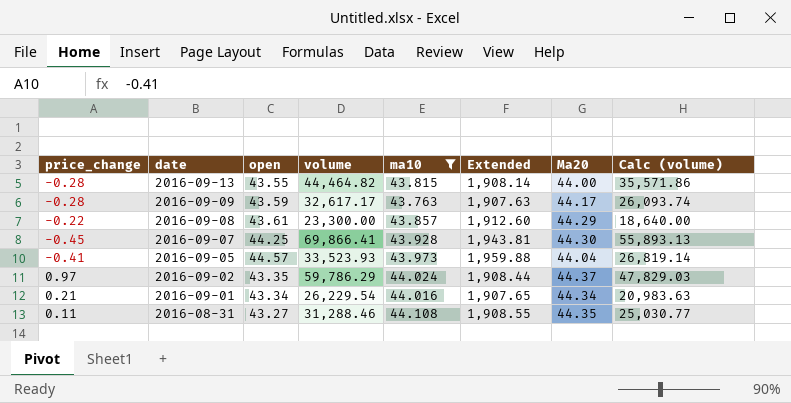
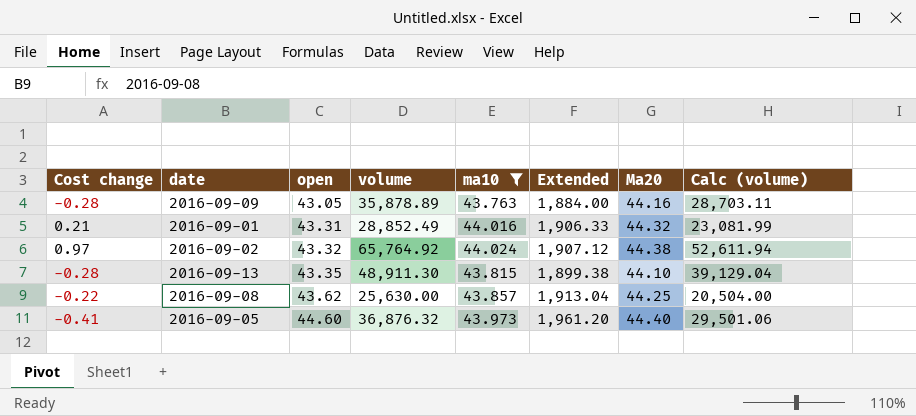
row order: date descending -> open ascending
column name: price_change -> Cost change
row 2016-09-07: -0.45 | 44.25 | 69,866.41 | 43.928 | 1,943.81 | 44.30 | 55,893.13 -> none
row 2016-08-31: 0.11 | 43.27 | 31,288.46 | 44.108 | 1,908.55 | 44.35 | 25,030.77 -> none
2016-09-09 | open: 43.59 -> 43.05
2016-09-09 | volume: 32,617.17 -> 35,878.89
2016-09-09 | Extended: 1,907.63 -> 1,884.00
2016-09-09 | Ma20: 44.17 -> 44.16
2016-09-09 | Calc (volume): 26,093.74 -> 28,703.11
2016-09-01 | open: 43.34 -> 43.31
2016-09-01 | volume: 26,229.54 -> 28,852.49
2016-09-01 | Extended: 1,907.65 -> 1,906.33
2016-09-01 | Ma20: 44.34 -> 44.32
2016-09-01 | Calc (volume): 20,983.63 -> 23,081.99
2016-09-02 | open: 43.35 -> 43.32
2016-09-02 | volume: 59,786.29 -> 65,764.92
2016-09-02 | Extended: 1,908.44 -> 1,907.12
2016-09-02 | Ma20: 44.37 -> 44.38
2016-09-02 | Calc (volume): 47,829.03 -> 52,611.94
2016-09-13 | open: 43.55 -> 43.35
2016-09-13 | volume: 44,464.82 -> 48,911.30
2016-09-13 | Extended: 1,908.14 -> 1,899.38
2016-09-13 | Ma20: 44.00 -> 44.10
2016-09-13 | Calc (volume): 35,571.86 -> 39,129.04
2016-09-08 | open: 43.61 -> 43.62
2016-09-08 | volume: 23,300.00 -> 25,630.00
2016-09-08 | Extended: 1,912.60 -> 1,913.04
2016-09-08 | Ma20: 44.29 -> 44.25
2016-09-08 | Calc (volume): 18,640.00 -> 20,504.00
2016-09-05 | open: 44.57 -> 44.60
2016-09-05 | volume: 33,523.93 -> 36,876.32
2016-09-05 | Extended: 1,959.88 -> 1,961.20
2016-09-05 | Ma20: 44.04 -> 44.40
2016-09-05 | Calc (volume): 26,819.14 -> 29,501.06

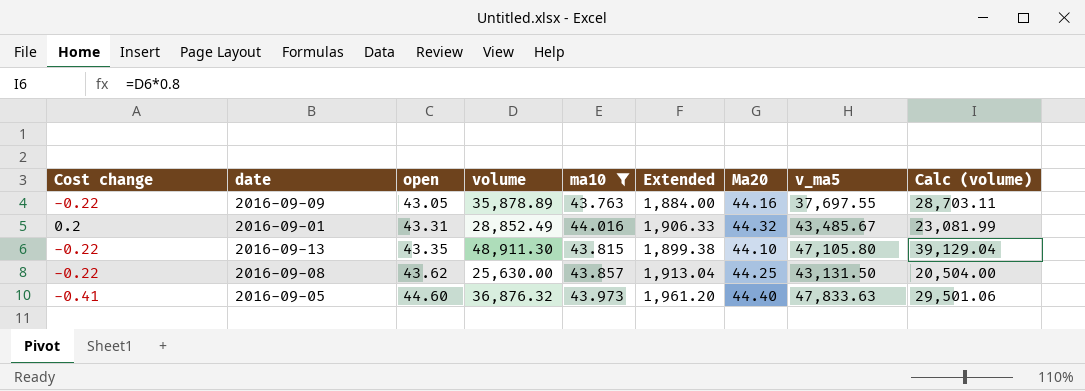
column v_ma5 | position: none -> 8
row 2016-09-02: 0.97 | 43.32 | 65,764.92 | 44.024 | 1,907.12 | 44.38 | 52,611.94 -> none
2016-09-09 | Cost change: -0.28 -> -0.22
2016-09-01 | Cost change: 0.21 -> 0.2
2016-09-13 | Cost change: -0.28 -> -0.22

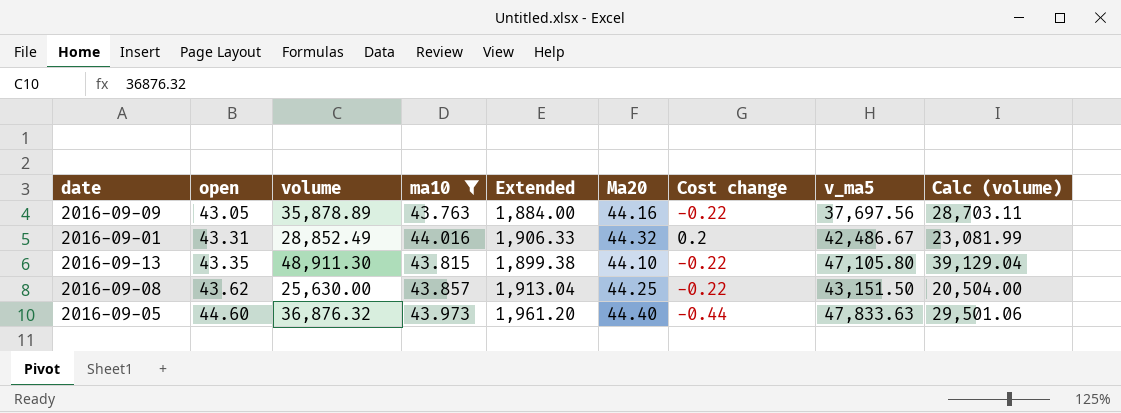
column Cost change | position: 1 -> 7
2016-09-09 | v_ma5: 37,697.55 -> 37,697.56
2016-09-01 | v_ma5: 43,485.67 -> 42,486.67
2016-09-08 | v_ma5: 43,131.50 -> 43,151.50
2016-09-05 | Cost change: -0.41 -> -0.44

